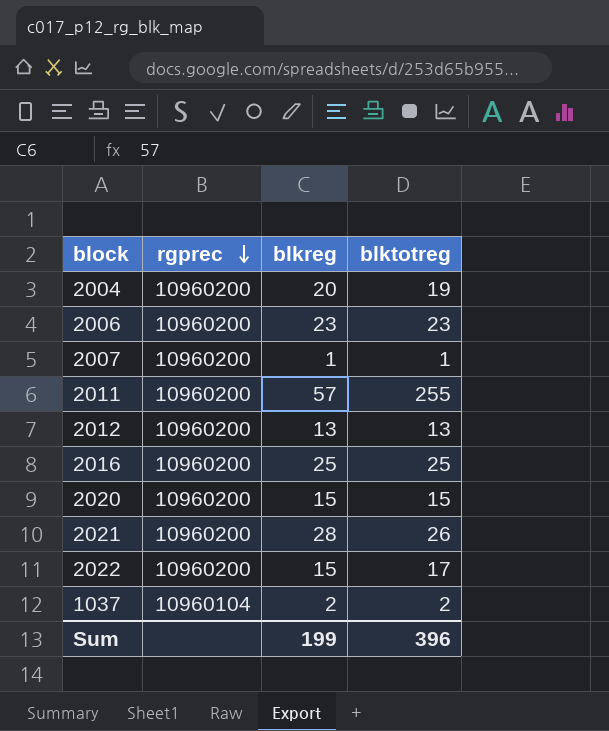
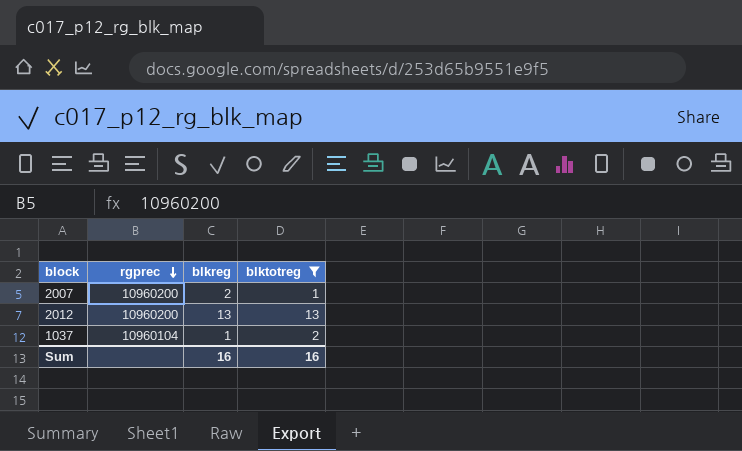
filter: none -> blktotreg <= 13
2007 | blkreg: 1 -> 2
1037 | blkreg: 2 -> 1
Sum | blkreg: 199 -> 16
Sum | blktotreg: 396 -> 16

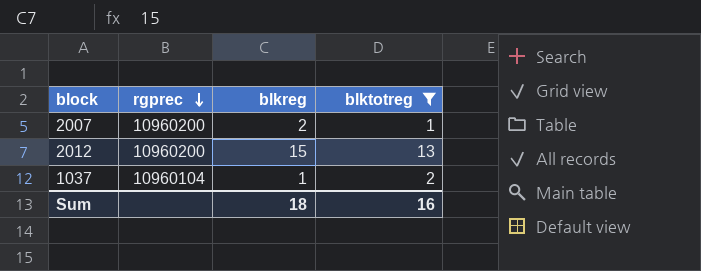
2012 | blkreg: 13 -> 15
Sum | blkreg: 16 -> 18

